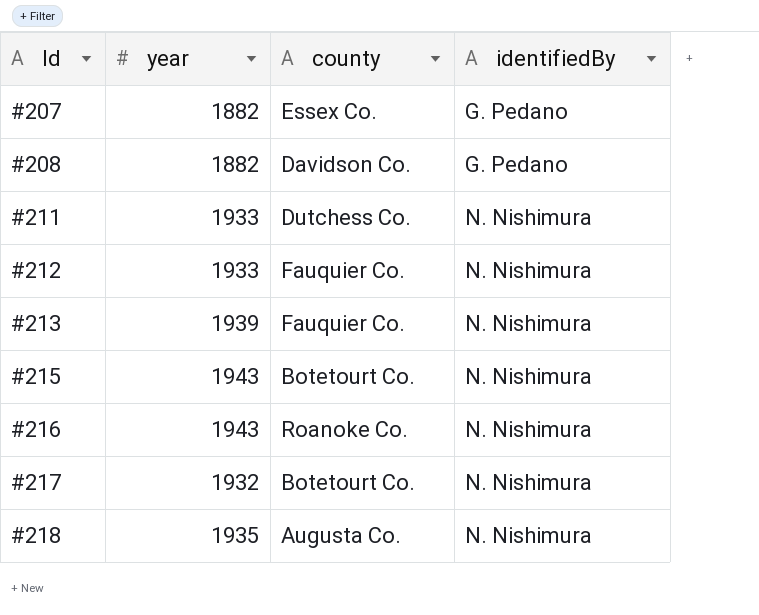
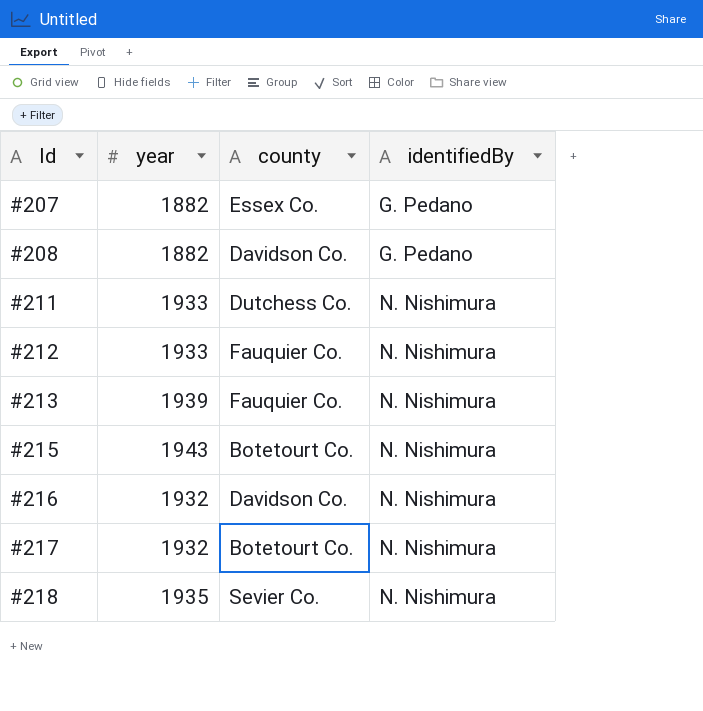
#216 | year: 1943 -> 1932
#216 | county: Roanoke Co. -> Davidson Co.
#218 | county: Augusta Co. -> Sevier Co.

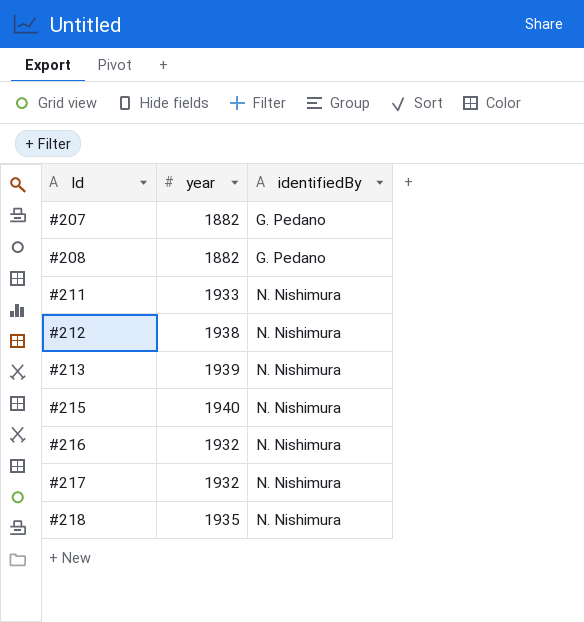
column county | position: 3 -> none
#212 | year: 1933 -> 1938
#215 | year: 1943 -> 1940

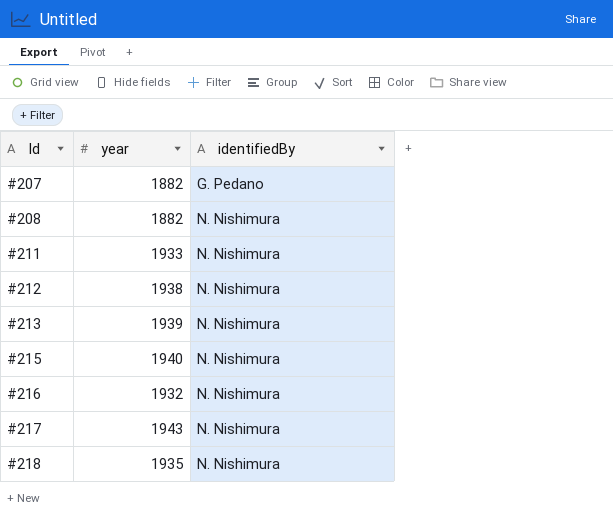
#208 | identifiedBy: G. Pedano -> N. Nishimura
#217 | year: 1932 -> 1943

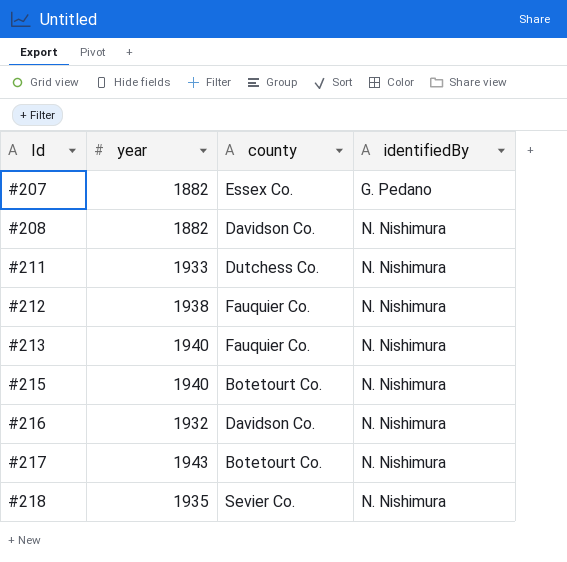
column county | position: none -> 3
#213 | year: 1939 -> 1940

